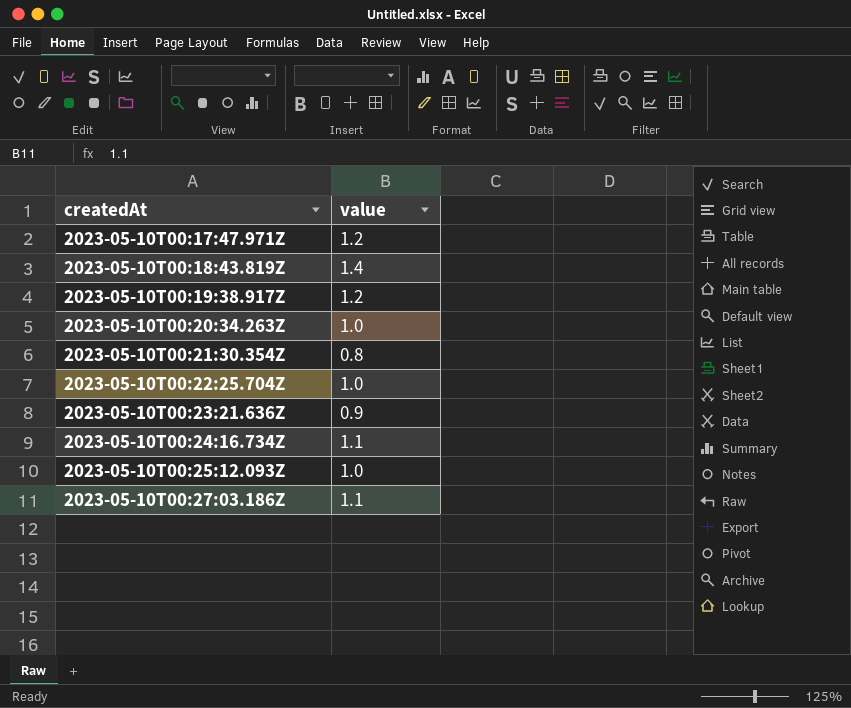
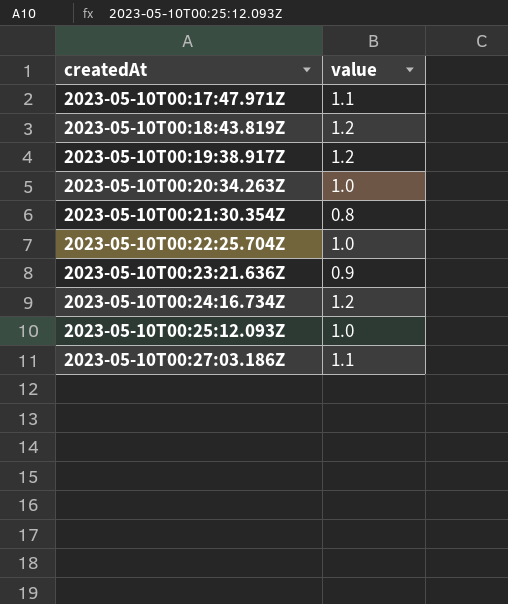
2023-05-10T00:17:47.971Z | value: 1.2 -> 1.1
2023-05-10T00:18:43.819Z | value: 1.4 -> 1.2
2023-05-10T00:24:16.734Z | value: 1.1 -> 1.2

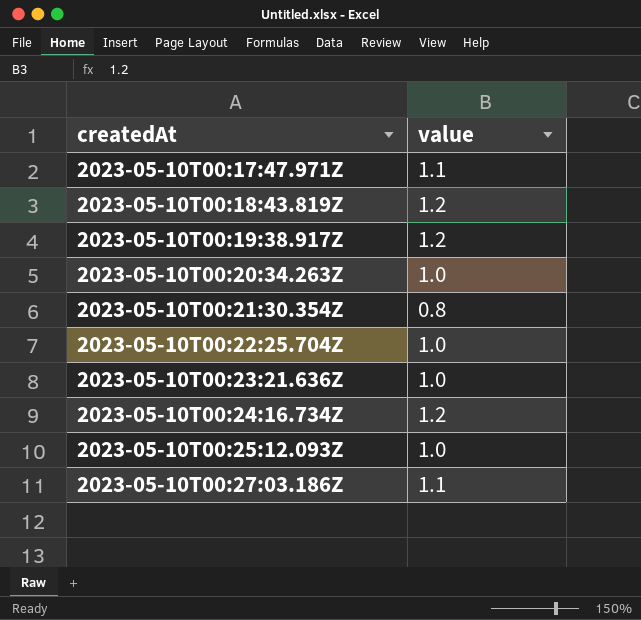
2023-05-10T00:23:21.636Z | value: 0.9 -> 1.0

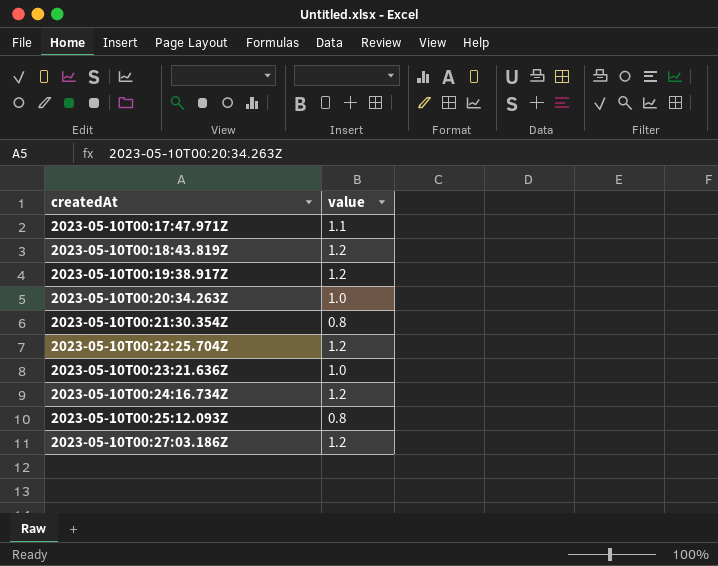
2023-05-10T00:22:25.704Z | value: 1.0 -> 1.2
2023-05-10T00:25:12.093Z | value: 1.0 -> 0.8
2023-05-10T00:27:03.186Z | value: 1.1 -> 1.2

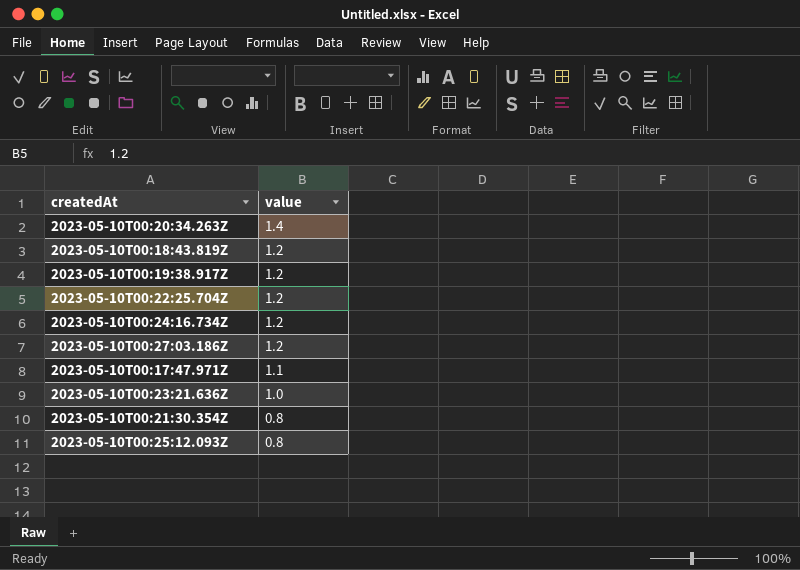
row order: createdAt ascending -> value descending
2023-05-10T00:20:34.263Z | value: 1.0 -> 1.4

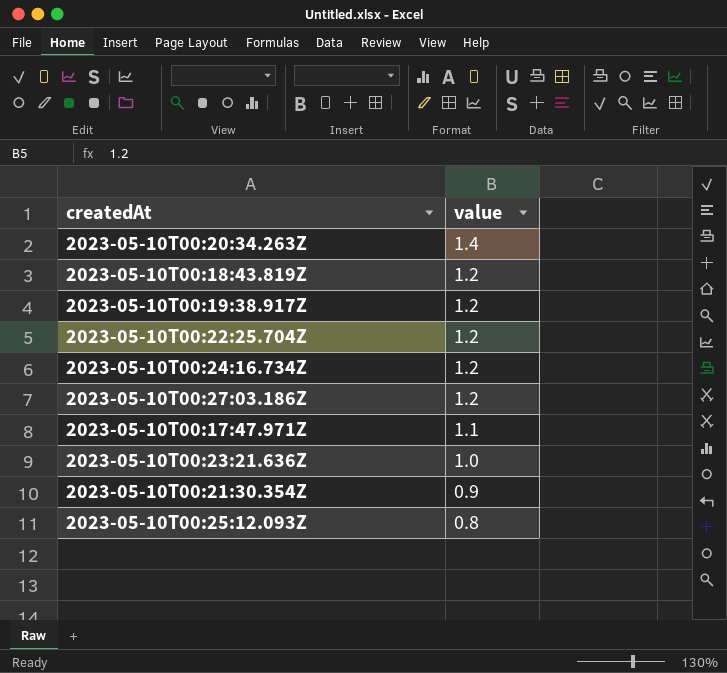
2023-05-10T00:21:30.354Z | value: 0.8 -> 0.9

